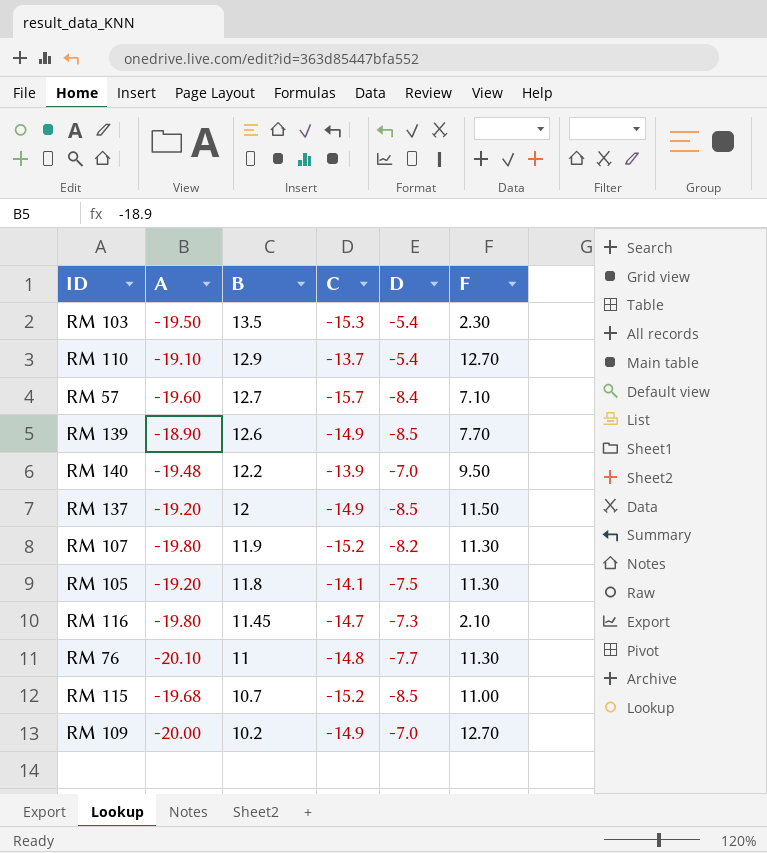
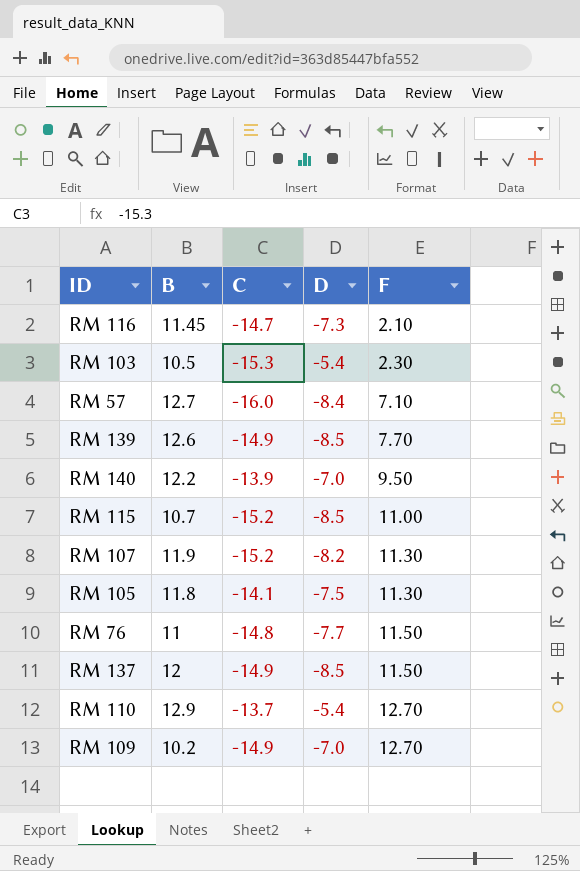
row order: B descending -> F ascending
column A | position: 2 -> none
RM 103 | B: 13.5 -> 10.5
RM 57 | C: -15.7 -> -16.0
RM 76 | F: 11.30 -> 11.50

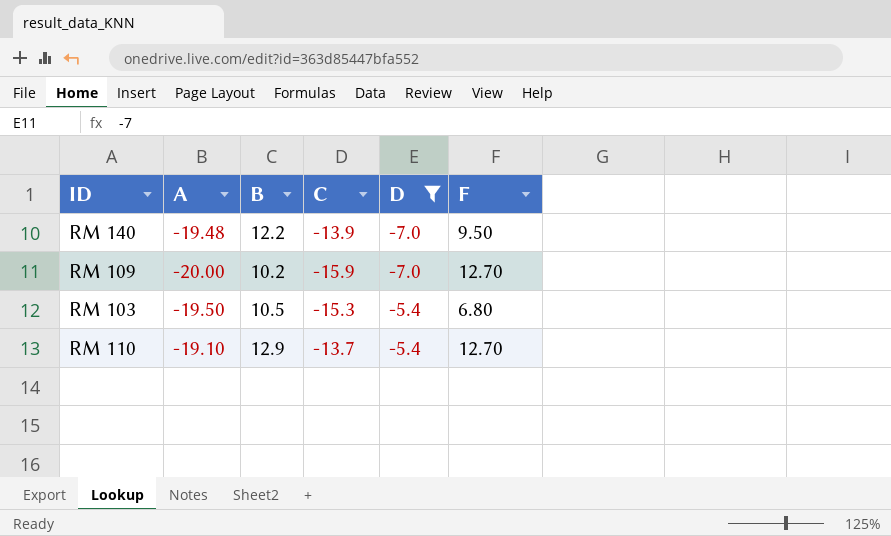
filter: none -> D >= -7.0
row order: F ascending -> D ascending
column A | position: none -> 2
RM 109 | C: -14.9 -> -15.9
RM 103 | F: 2.30 -> 6.80

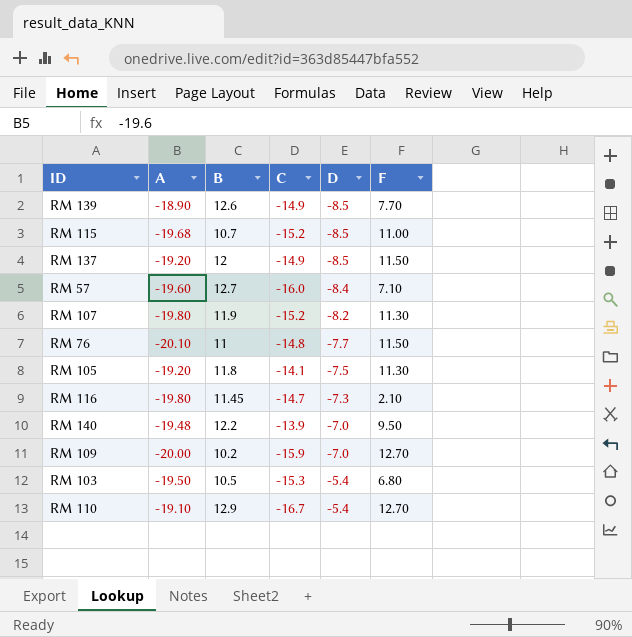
filter: D >= -7.0 -> none
RM 110 | C: -13.7 -> -16.7

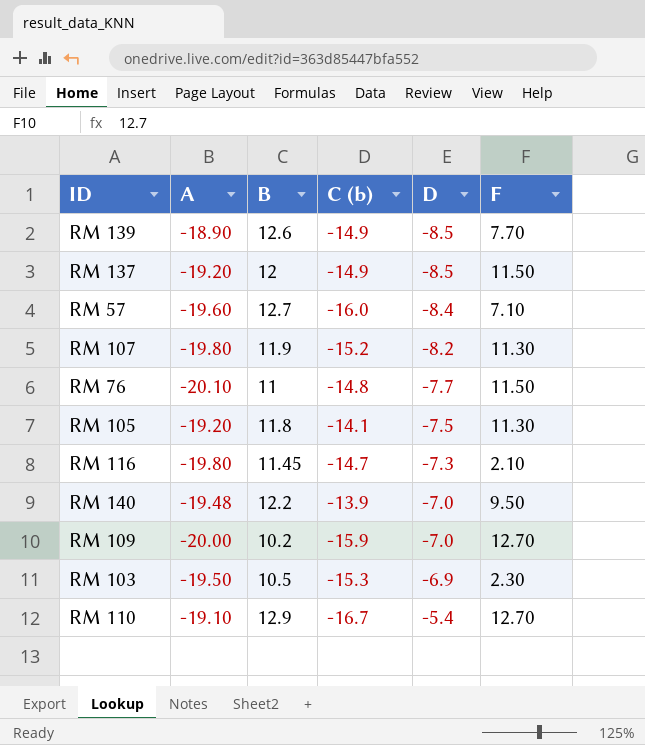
column name: C -> C (b)
row RM 115: -19.68 | 10.7 | -15.2 | -8.5 | 11.00 -> none
RM 103 | D: -5.4 -> -6.9
RM 103 | F: 6.80 -> 2.30

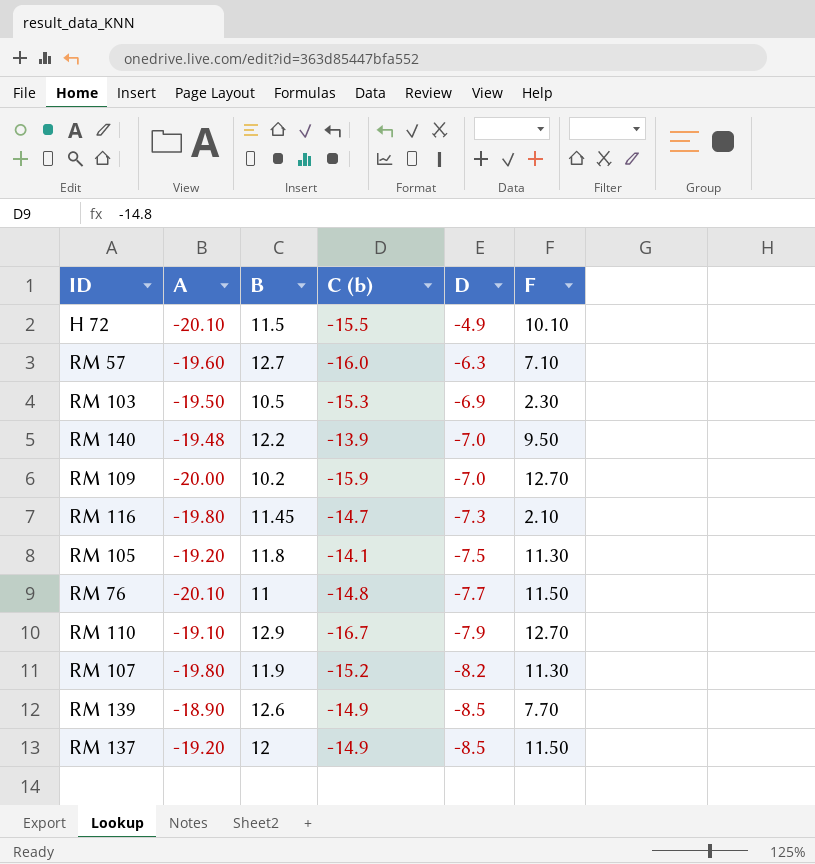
row order: D ascending -> D descending
row H 72: none -> -20.10 | 11.5 | -15.5 | -4.9 | 10.10
RM 57 | D: -8.4 -> -6.3
RM 110 | D: -5.4 -> -7.9

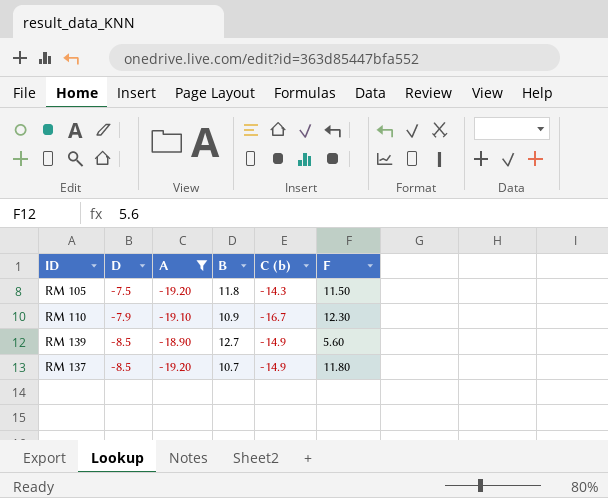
filter: none -> A >= -19.20
column D | position: 5 -> 2
RM 105 | C (b): -14.1 -> -14.3
RM 105 | F: 11.30 -> 11.50
RM 110 | B: 12.9 -> 10.9
RM 110 | F: 12.70 -> 12.30
RM 139 | B: 12.6 -> 12.7
RM 139 | F: 7.70 -> 5.60
RM 137 | B: 12 -> 10.7
RM 137 | F: 11.50 -> 11.80

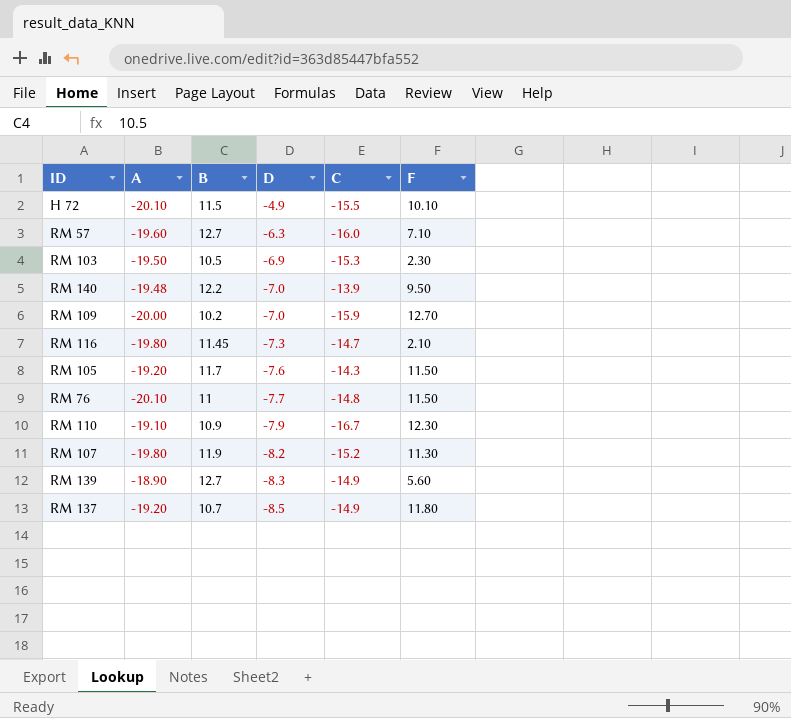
filter: A >= -19.20 -> none
column D | position: 2 -> 4
column name: C (b) -> C
RM 105 | B: 11.8 -> 11.7
RM 105 | D: -7.5 -> -7.6
RM 139 | D: -8.5 -> -8.3

